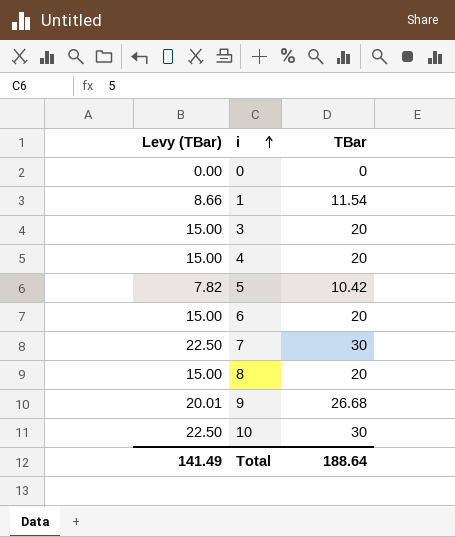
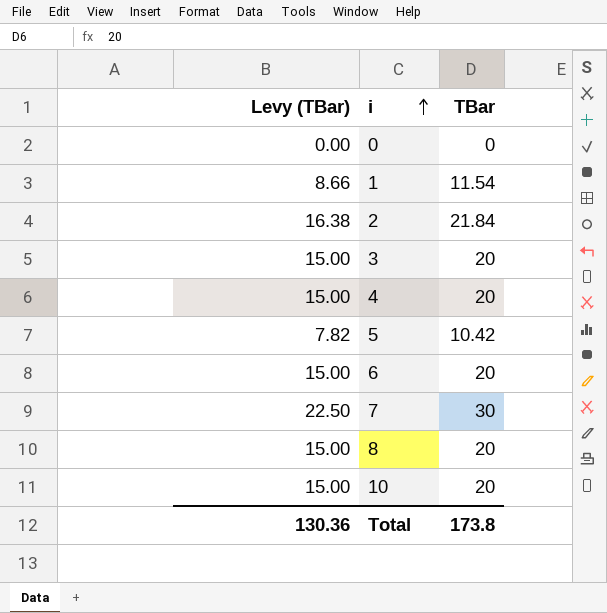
row 9: 20.01 | 26.68 -> none
row 2: none -> 16.38 | 21.84
10 | Levy (TBar): 22.50 -> 15.00
10 | TBar: 30 -> 20
Total | Levy (TBar): 141.49 -> 130.36
Total | TBar: 188.64 -> 173.8

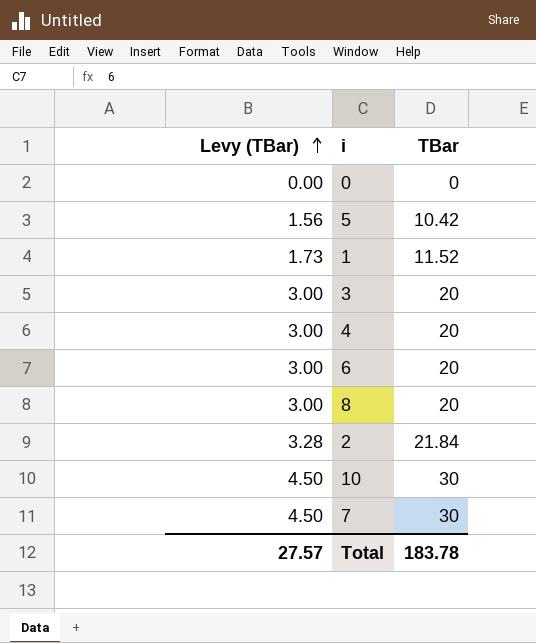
row order: i ascending -> Levy (TBar) ascending
column Levy (TBar) | formula: [TBar] * 0.75 -> [TBar] * 0.15
1 | TBar: 11.54 -> 11.52
10 | TBar: 20 -> 30
Total | Levy (TBar): 130.36 -> 27.57
Total | TBar: 173.8 -> 183.78

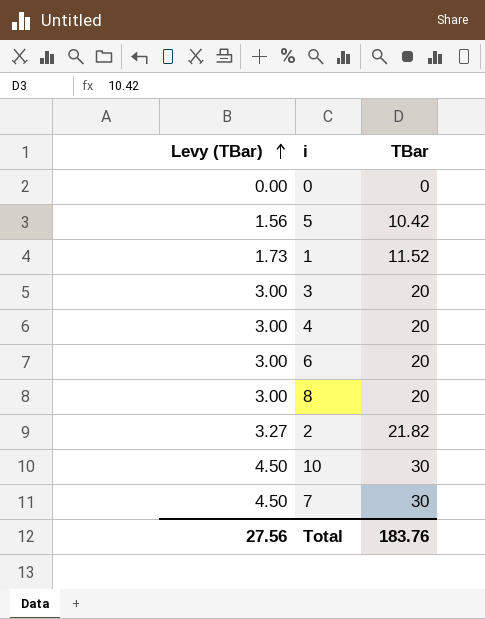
2 | Levy (TBar): 3.28 -> 3.27
2 | TBar: 21.84 -> 21.82
Total | Levy (TBar): 27.57 -> 27.56
Total | TBar: 183.78 -> 183.76

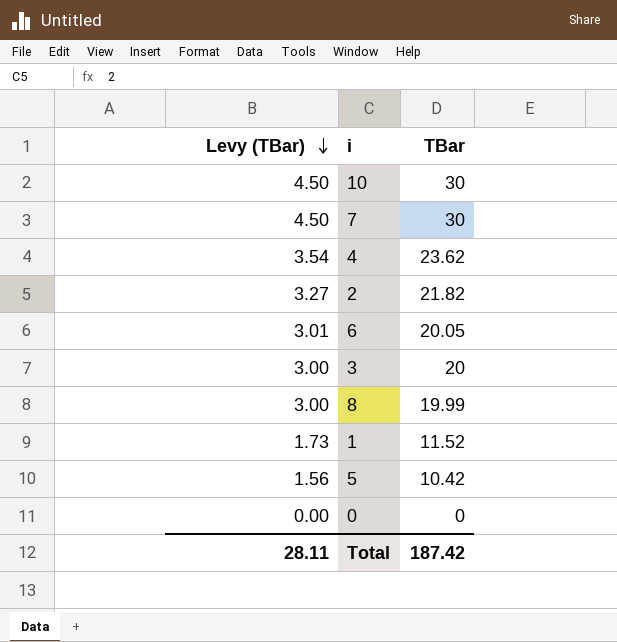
row order: Levy (TBar) ascending -> Levy (TBar) descending
4 | Levy (TBar): 3.00 -> 3.54
4 | TBar: 20 -> 23.62
6 | Levy (TBar): 3.00 -> 3.01
6 | TBar: 20 -> 20.05
8 | TBar: 20 -> 19.99
Total | Levy (TBar): 27.56 -> 28.11
Total | TBar: 183.76 -> 187.42

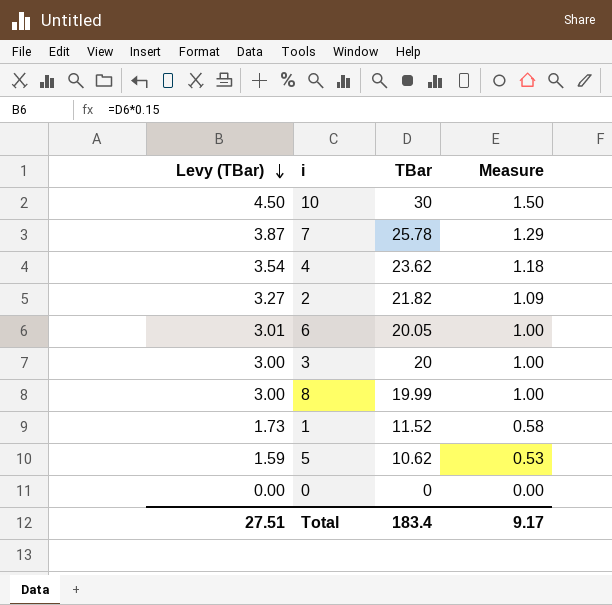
column Measure | formula: none -> [TBar] * 0.05
7 | Levy (TBar): 4.50 -> 3.87
7 | TBar: 30 -> 25.78
5 | Levy (TBar): 1.56 -> 1.59
5 | TBar: 10.42 -> 10.62
Total | Levy (TBar): 28.11 -> 27.51
Total | TBar: 187.42 -> 183.4

